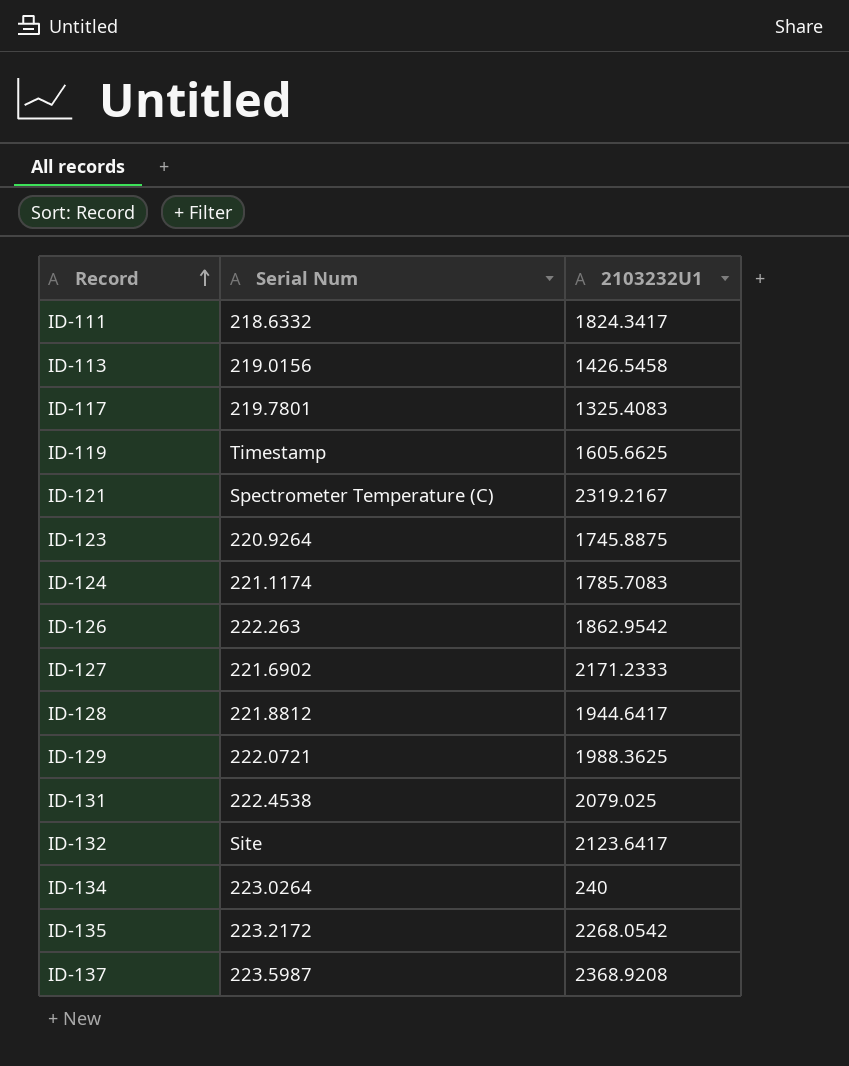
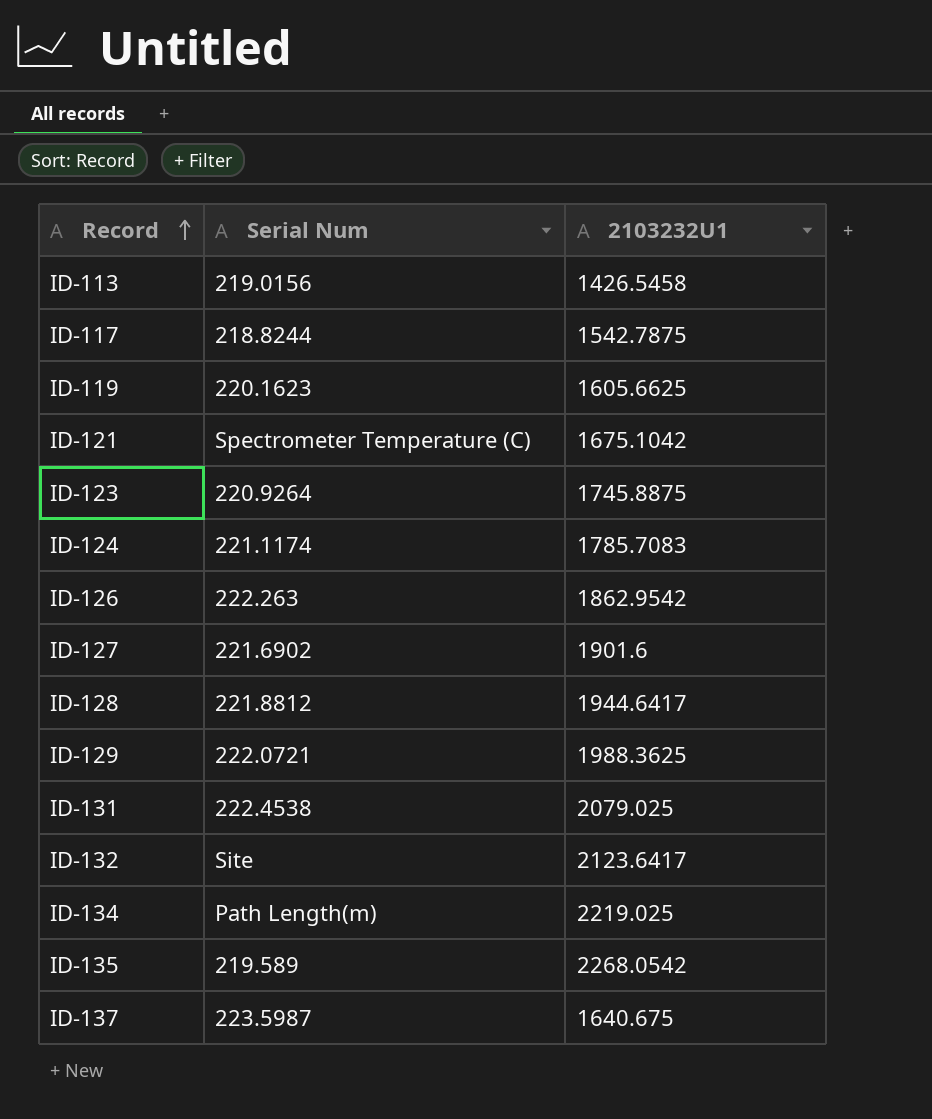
row ID-111: 218.6332 | 1824.3417 -> none
ID-117 | Serial Num: 219.7801 -> 218.8244
ID-117 | 2103232U1: 1325.4083 -> 1542.7875
ID-119 | Serial Num: Timestamp -> 220.1623
ID-121 | 2103232U1: 2319.2167 -> 1675.1042
ID-127 | 2103232U1: 2171.2333 -> 1901.6
ID-134 | Serial Num: 223.0264 -> Path Length(m)
ID-134 | 2103232U1: 240 -> 2219.025
ID-135 | Serial Num: 223.2172 -> 219.589
ID-137 | 2103232U1: 2368.9208 -> 1640.675

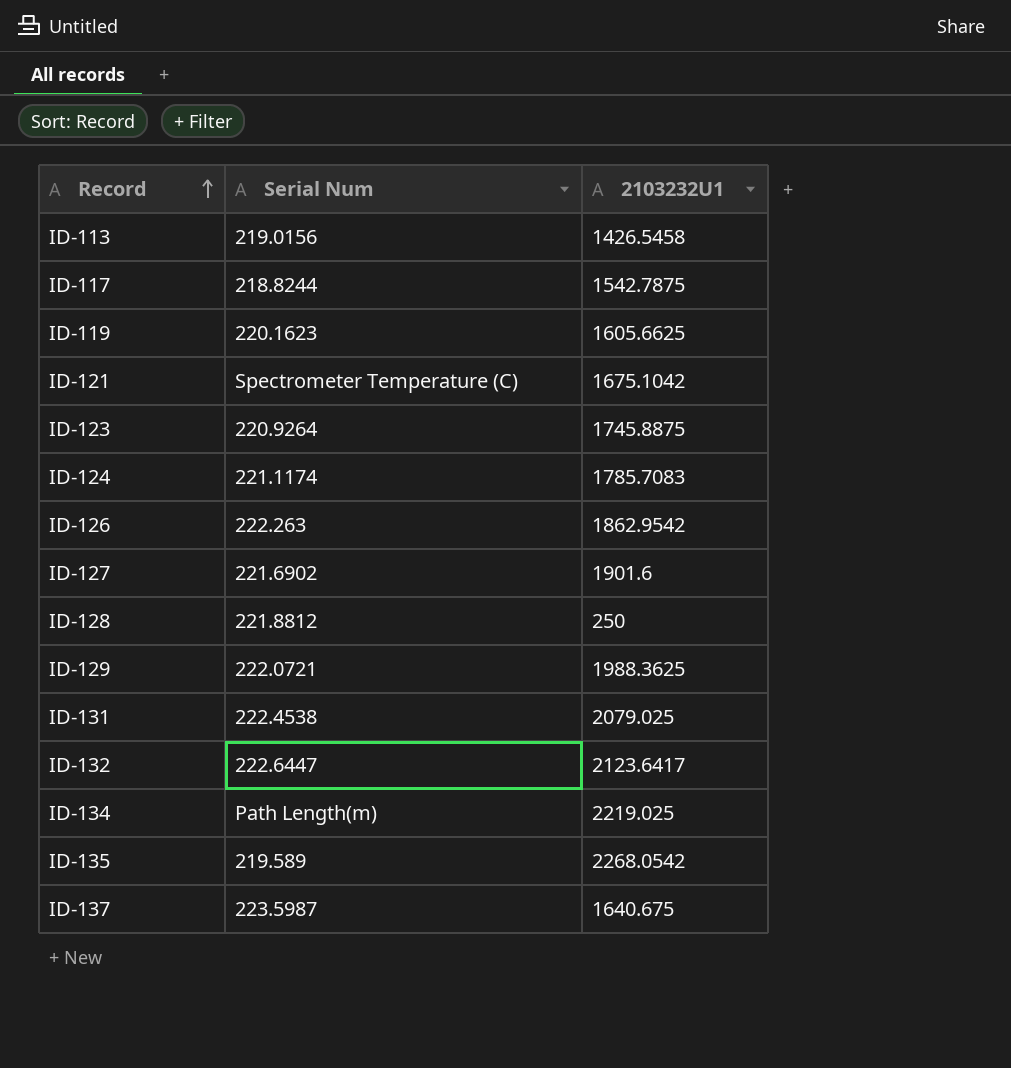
ID-128 | 2103232U1: 1944.6417 -> 250
ID-132 | Serial Num: Site -> 222.6447

